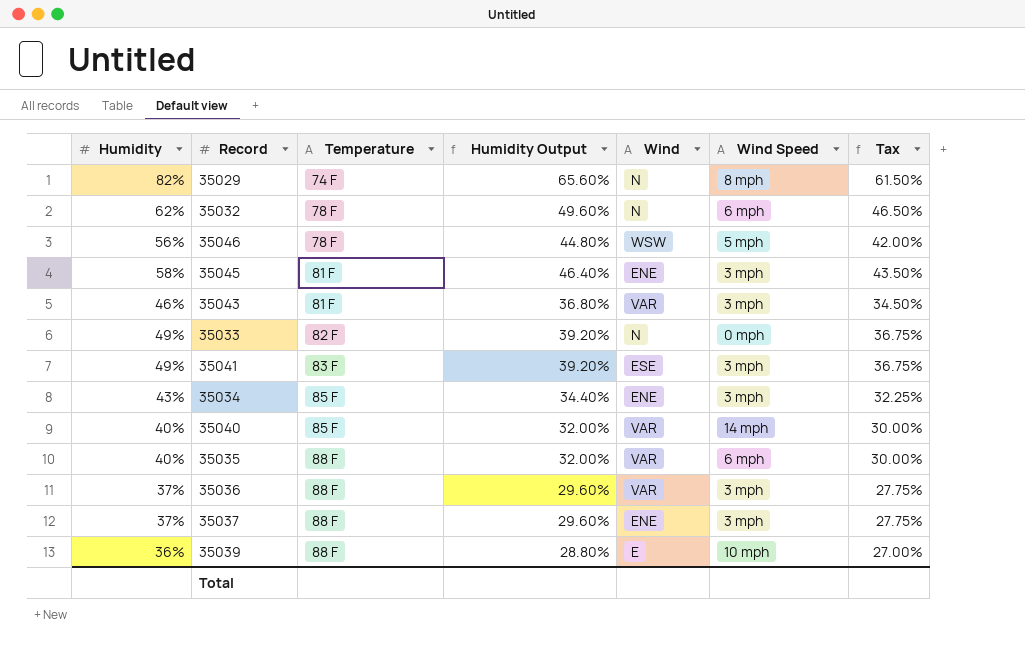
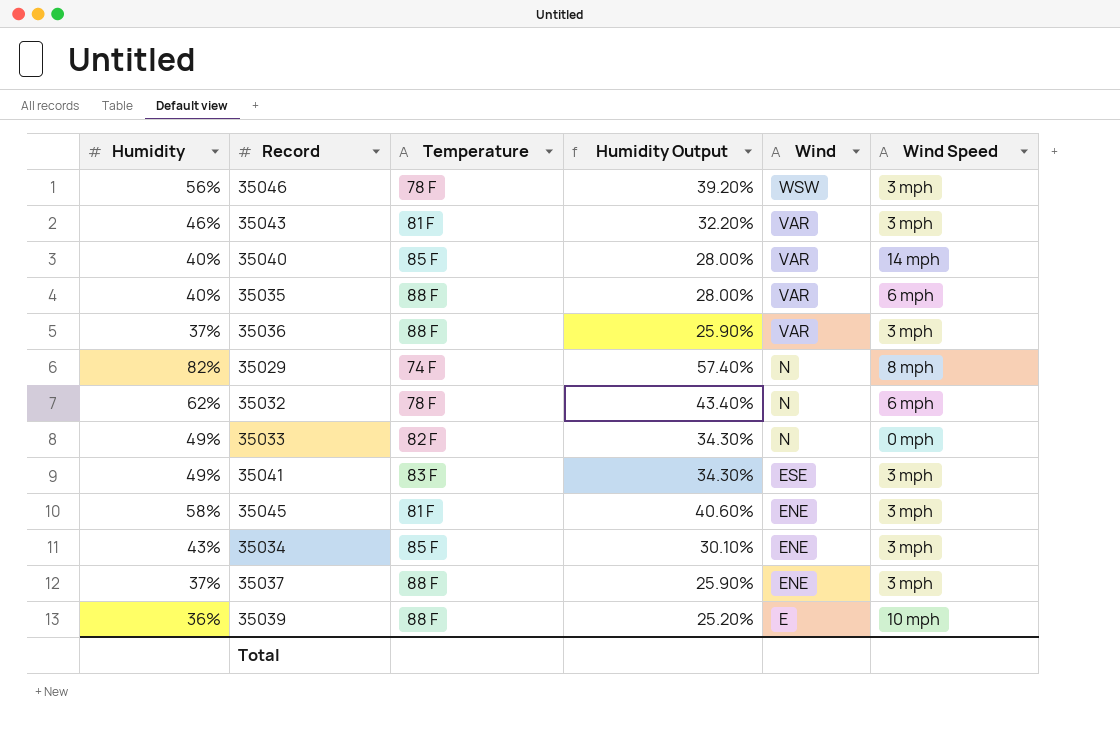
row order: Temperature ascending -> Wind descending
column Tax | formula: [Humidity] * 0.75 -> none
column Humidity Output | formula: [Humidity] * 0.8 -> [Humidity] * 0.7
35046 | Wind Speed: 5 mph -> 3 mph

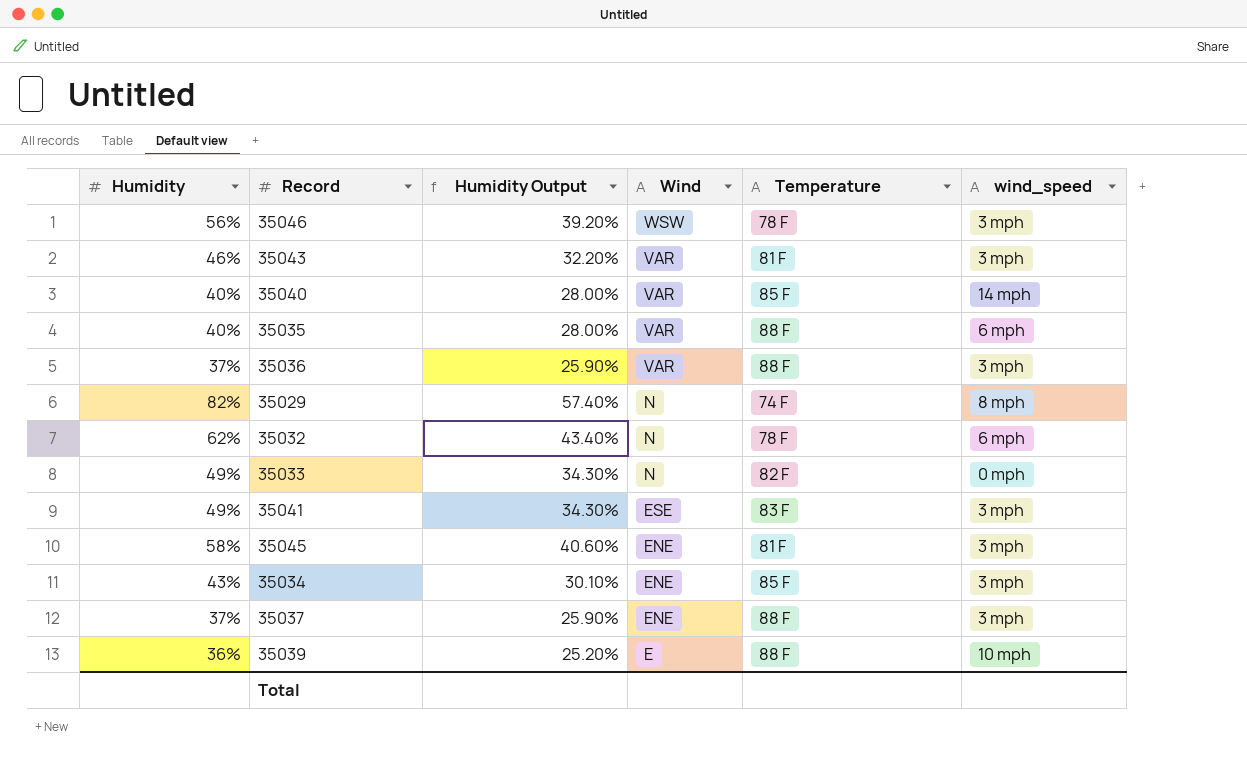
column Temperature | position: 3 -> 5
column name: Wind Speed -> wind_speed

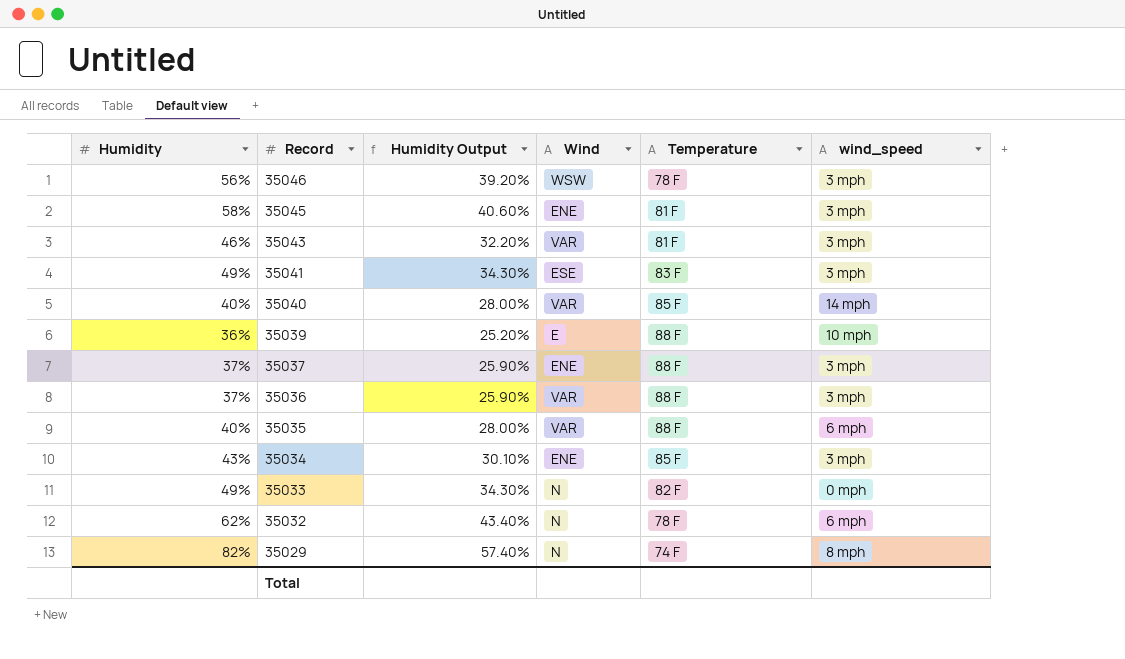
row order: Wind descending -> Record descending

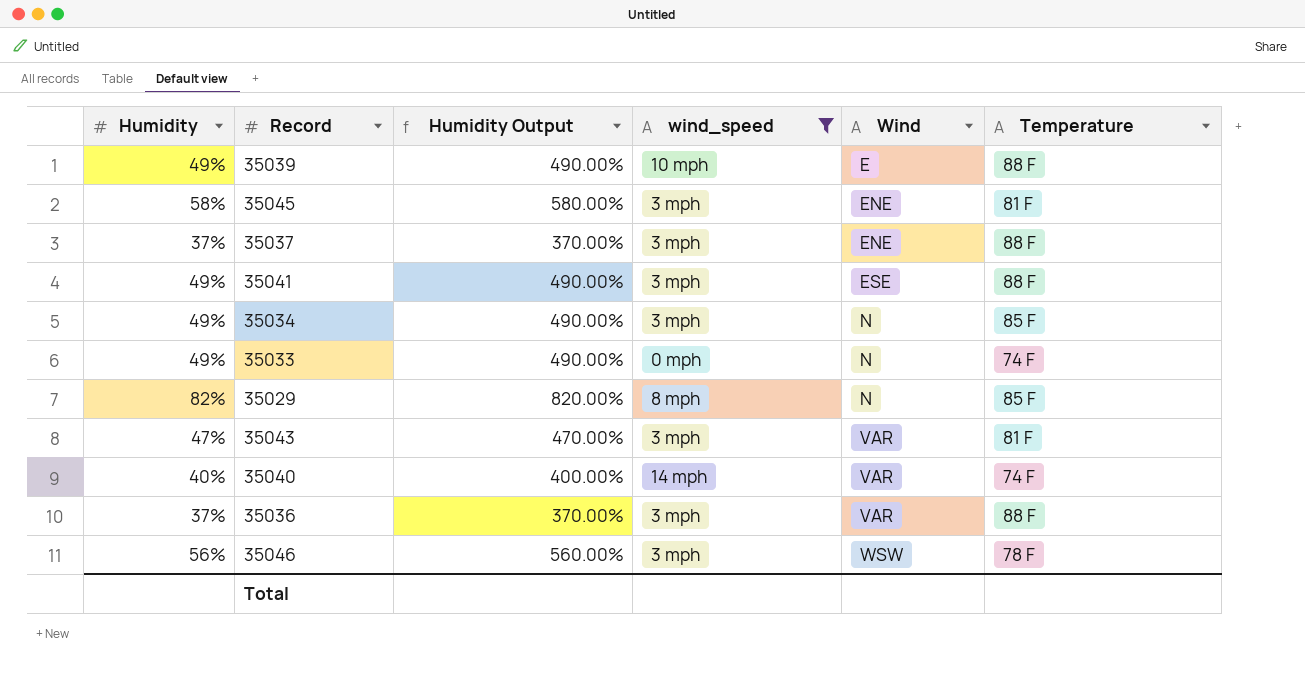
filter: none -> wind_speed != 6 mph
row order: Record descending -> Wind ascending
column Humidity Output | formula: [Humidity] * 0.7 -> [Humidity] * 10
column wind_speed | position: 6 -> 4
35039 | Humidity: 36% -> 49%
35041 | Temperature: 83 F -> 88 F
35034 | Humidity: 43% -> 49%
35034 | Wind: ENE -> N
35033 | Temperature: 82 F -> 74 F
35029 | Temperature: 74 F -> 85 F
35043 | Humidity: 46% -> 47%
35040 | Temperature: 85 F -> 74 F

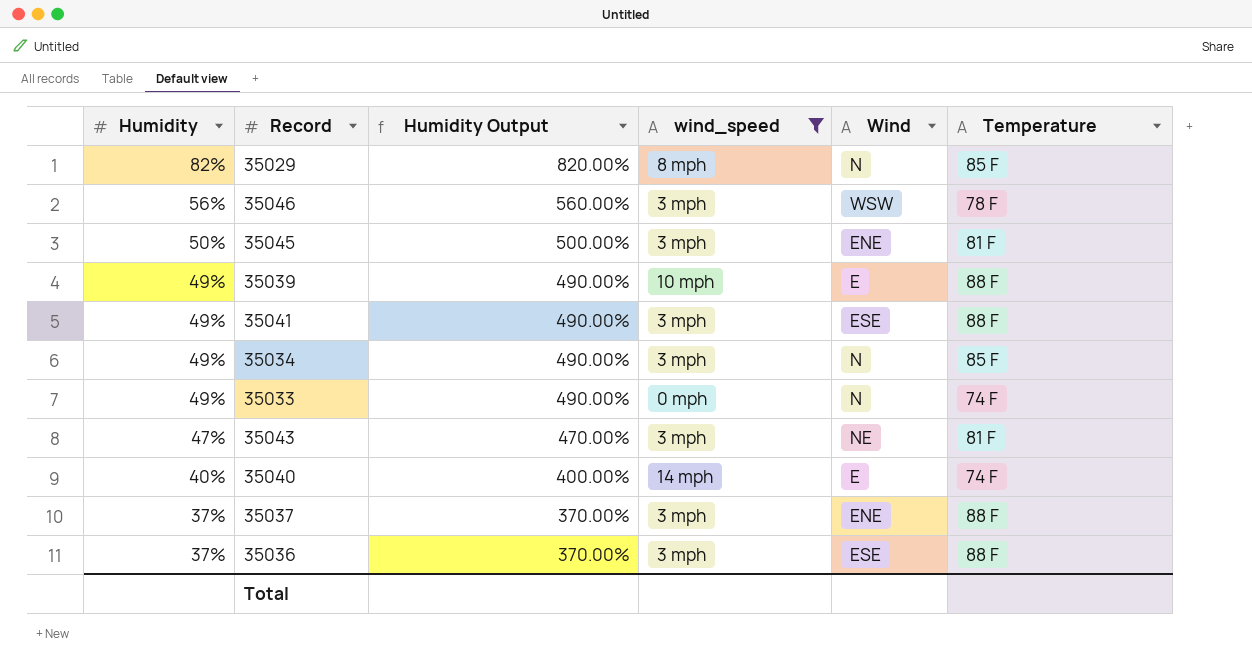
row order: Wind ascending -> Humidity descending
35045 | Humidity: 58% -> 50%
35045 | Humidity Output: 580.00% -> 500.00%
35043 | Wind: VAR -> NE
35040 | Wind: VAR -> E
35036 | Wind: VAR -> ESE

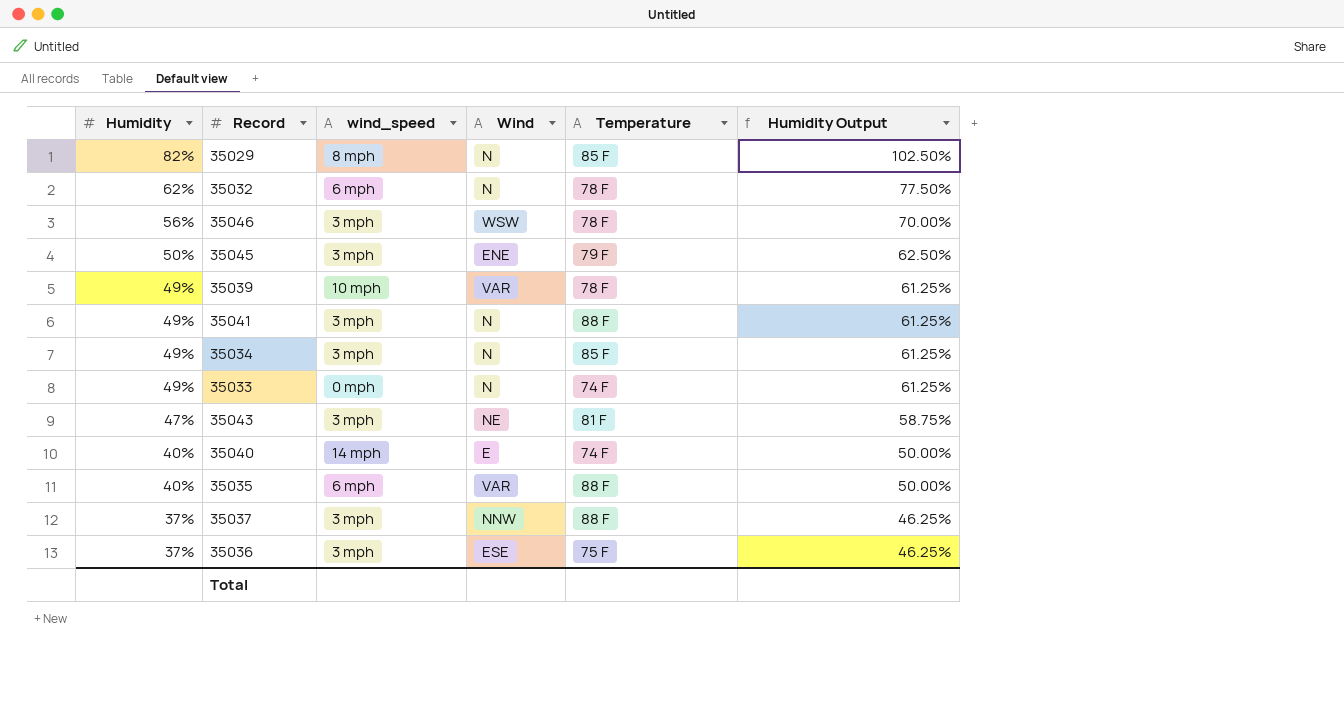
filter: wind_speed != 6 mph -> none
column Humidity Output | formula: [Humidity] * 10 -> [Humidity] * 1.25
column Humidity Output | position: 3 -> 6
35045 | Temperature: 81 F -> 79 F
35039 | Wind: E -> VAR
35039 | Temperature: 88 F -> 78 F
35041 | Wind: ESE -> N
35037 | Wind: ENE -> NNW
35036 | Temperature: 88 F -> 75 F

